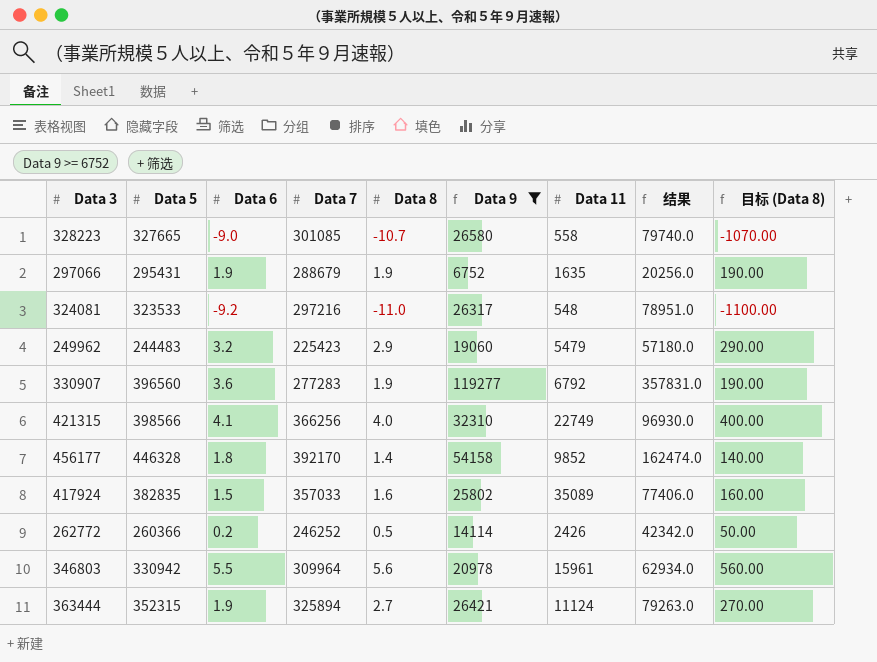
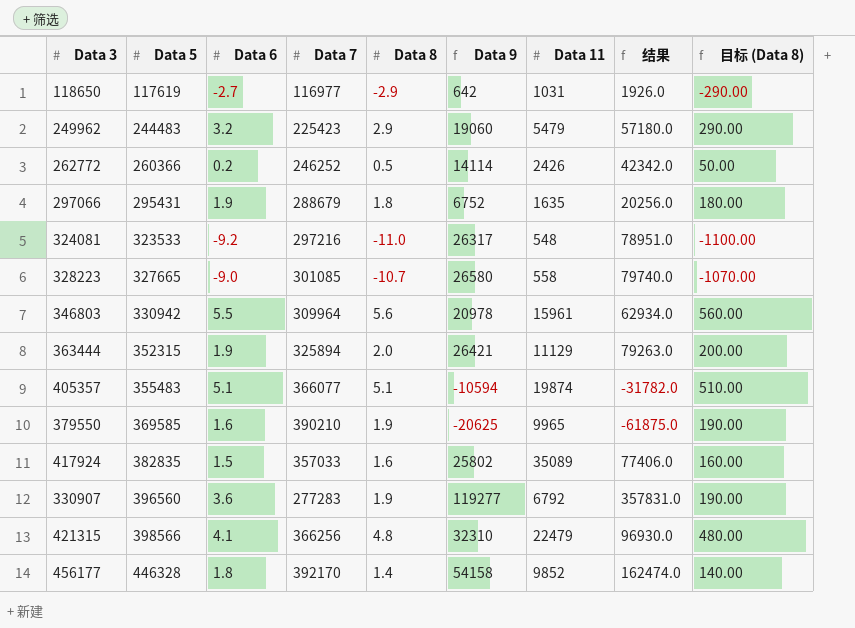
filter: Data 9 >= 6752 -> none
row order: none -> Data 5 ascending
297066 | Data 8: 1.9 -> 1.8
297066 | 目标 (Data 8): 190.00 -> 180.00
363444 | Data 8: 2.7 -> 2.0
363444 | Data 11: 11124 -> 11129
363444 | 目标 (Data 8): 270.00 -> 200.00
421315 | Data 8: 4.0 -> 4.8
421315 | Data 11: 22749 -> 22479
421315 | 目标 (Data 8): 400.00 -> 480.00

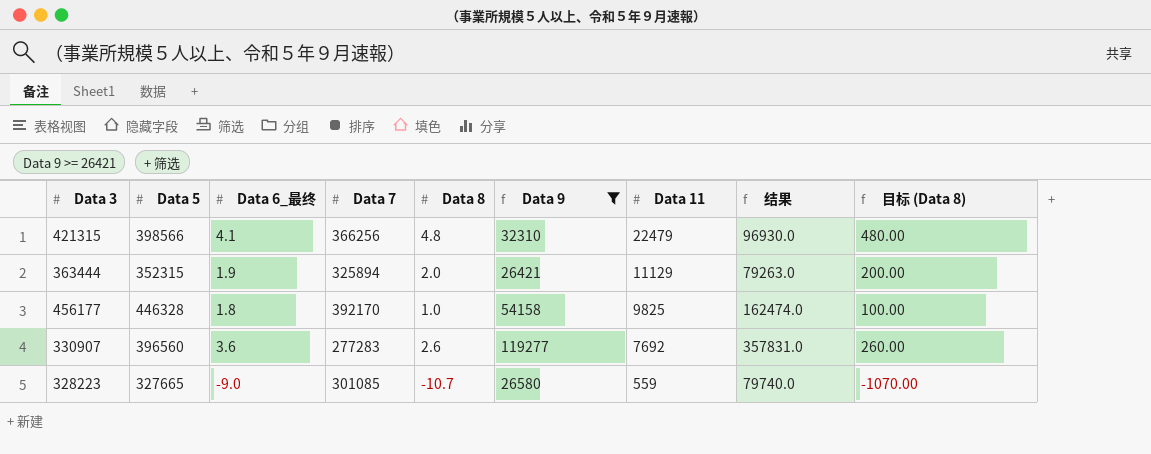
filter: none -> Data 9 >= 26421
row order: Data 5 ascending -> Data 11 descending
column name: Data 6 -> Data 6_最终
456177 | Data 8: 1.4 -> 1.0
456177 | Data 11: 9852 -> 9825
456177 | 目标 (Data 8): 140.00 -> 100.00
330907 | Data 8: 1.9 -> 2.6
330907 | Data 11: 6792 -> 7692
330907 | 目标 (Data 8): 190.00 -> 260.00
328223 | Data 11: 558 -> 559

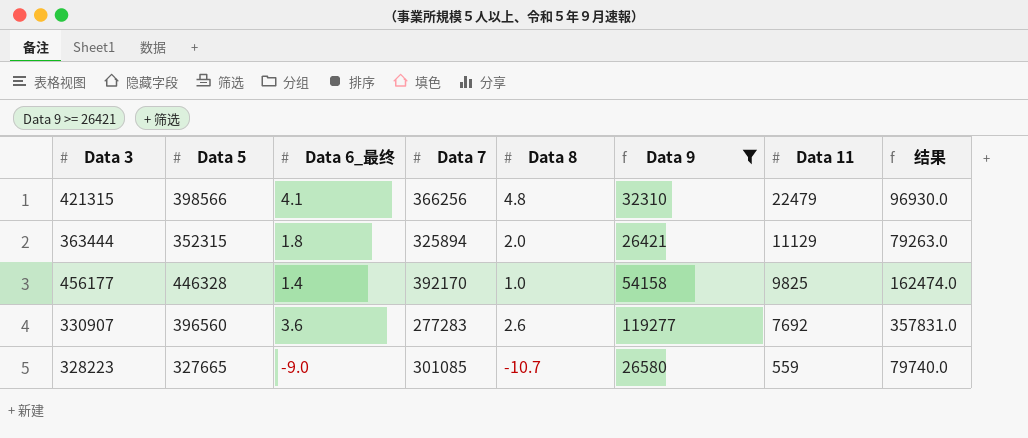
column 目标 (Data 8) | formula: [Data 8] * 100 -> none
363444 | Data 6_最终: 1.9 -> 1.8
456177 | Data 6_最终: 1.8 -> 1.4

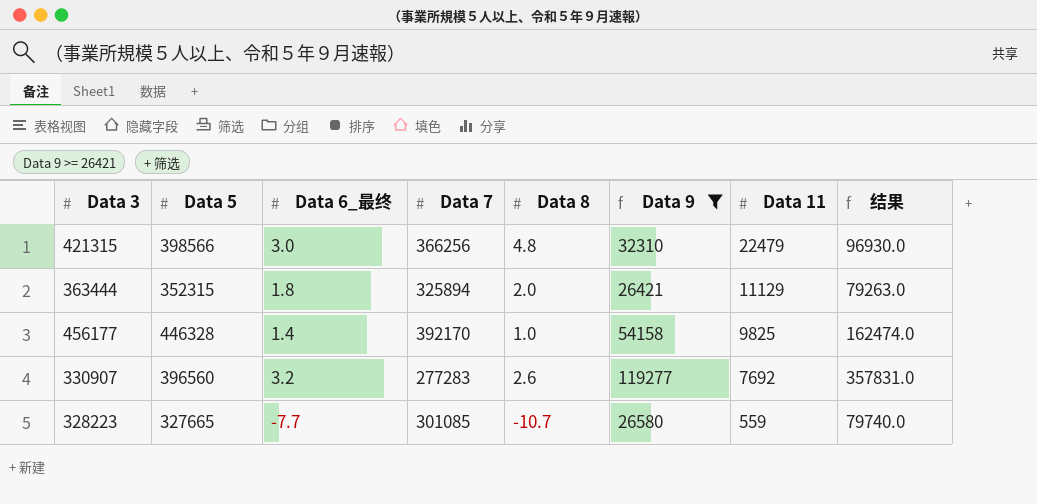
421315 | Data 6_最终: 4.1 -> 3.0
330907 | Data 6_最终: 3.6 -> 3.2
328223 | Data 6_最终: -9.0 -> -7.7

